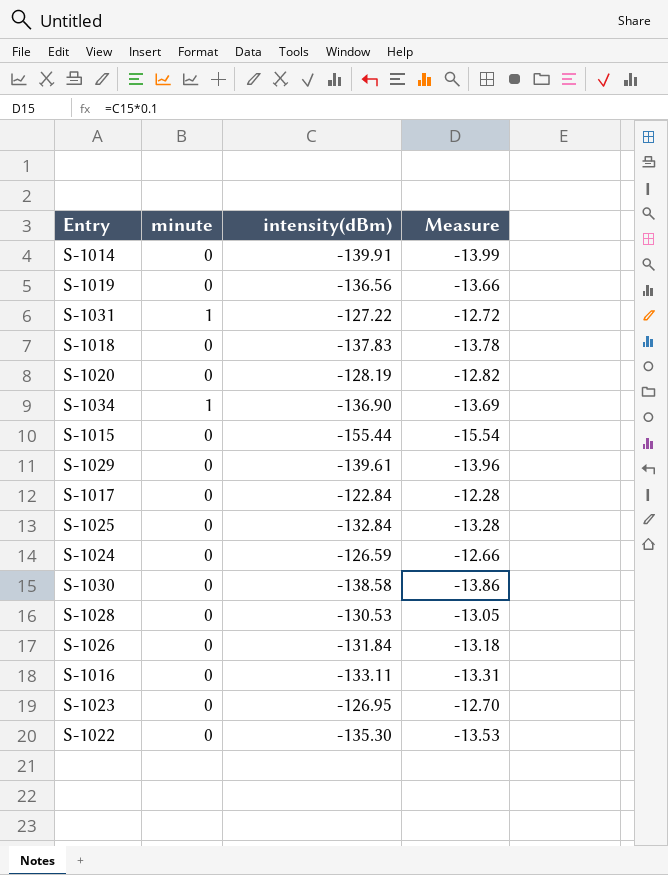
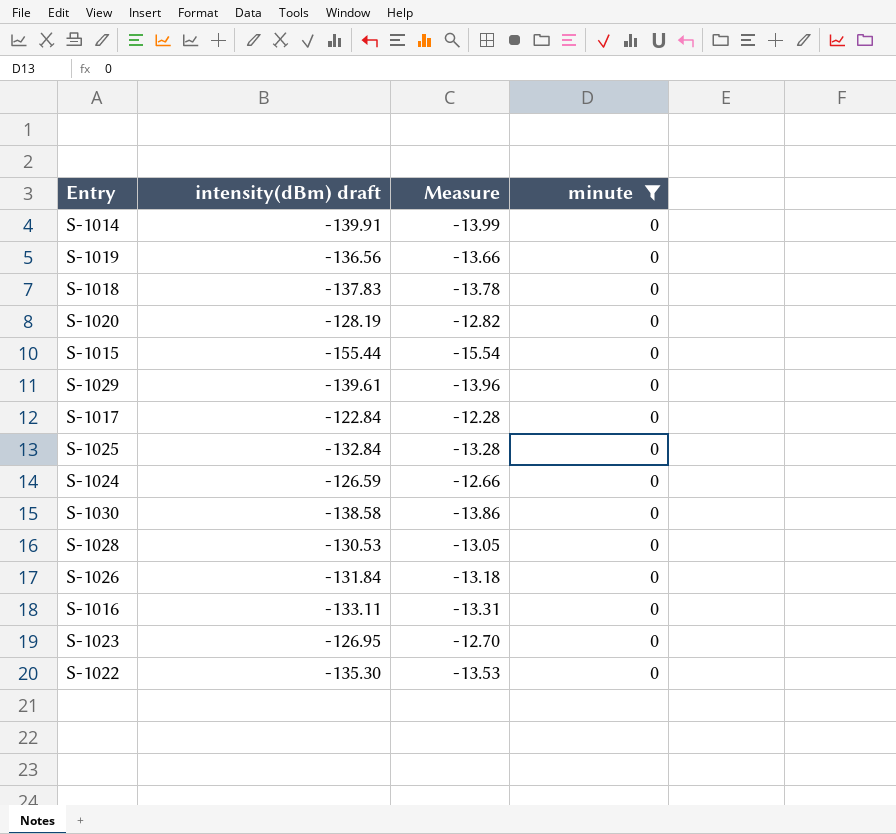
filter: none -> minute = 0
column name: intensity(dBm) -> intensity(dBm) draft
column minute | position: 2 -> 4

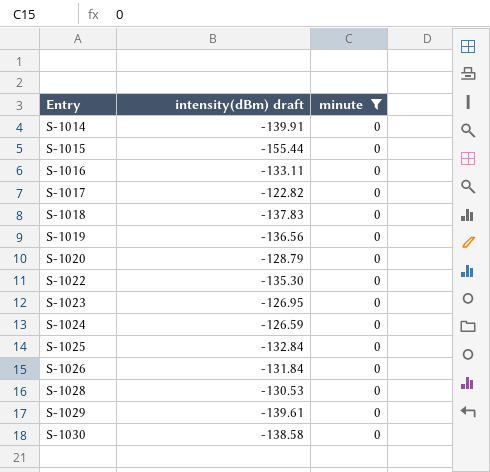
row order: none -> Entry ascending
column Measure | formula: [intensity(dBm) draft] * 0.1 -> none
S-1017 | intensity(dBm) draft: -122.84 -> -122.82
S-1020 | intensity(dBm) draft: -128.19 -> -128.79

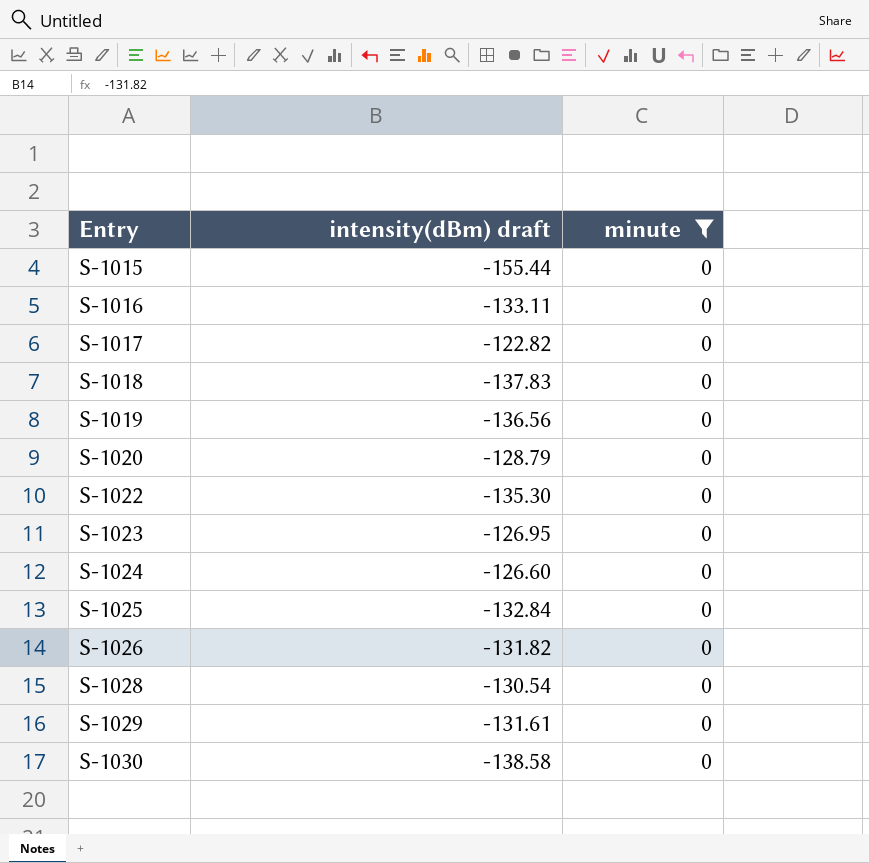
row S-1014: -139.91 | 0 -> none
S-1024 | intensity(dBm) draft: -126.59 -> -126.60
S-1026 | intensity(dBm) draft: -131.84 -> -131.82
S-1028 | intensity(dBm) draft: -130.53 -> -130.54
S-1029 | intensity(dBm) draft: -139.61 -> -131.61

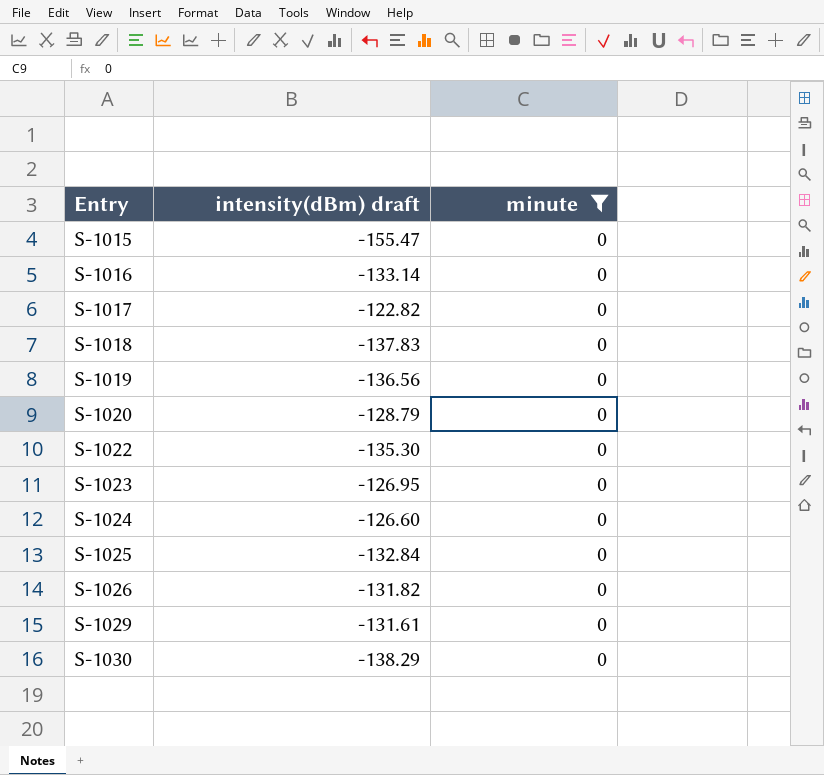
row S-1028: -130.54 | 0 -> none
S-1015 | intensity(dBm) draft: -155.44 -> -155.47
S-1016 | intensity(dBm) draft: -133.11 -> -133.14
S-1030 | intensity(dBm) draft: -138.58 -> -138.29

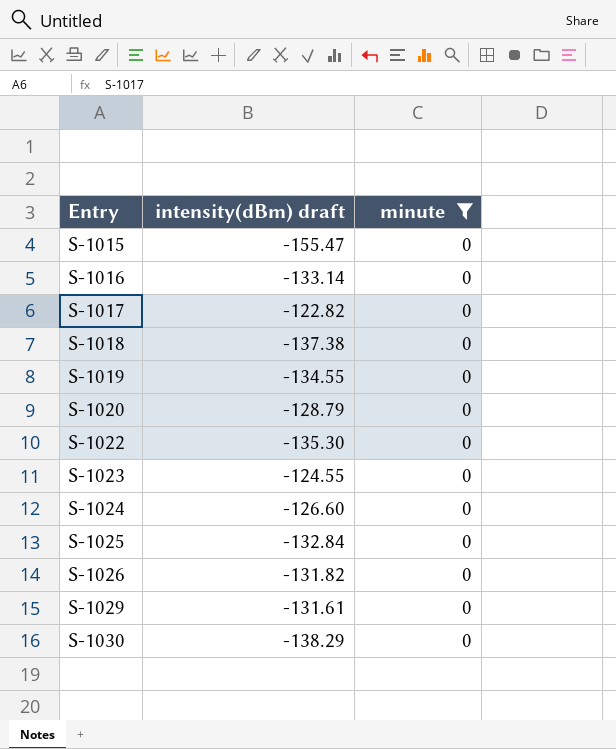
S-1018 | intensity(dBm) draft: -137.83 -> -137.38
S-1019 | intensity(dBm) draft: -136.56 -> -134.55
S-1023 | intensity(dBm) draft: -126.95 -> -124.55

